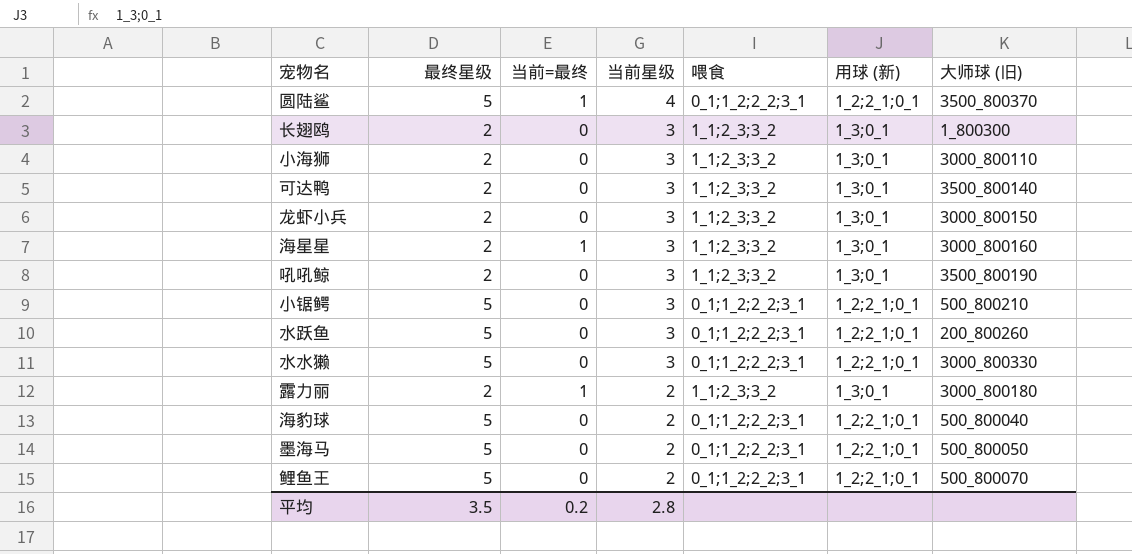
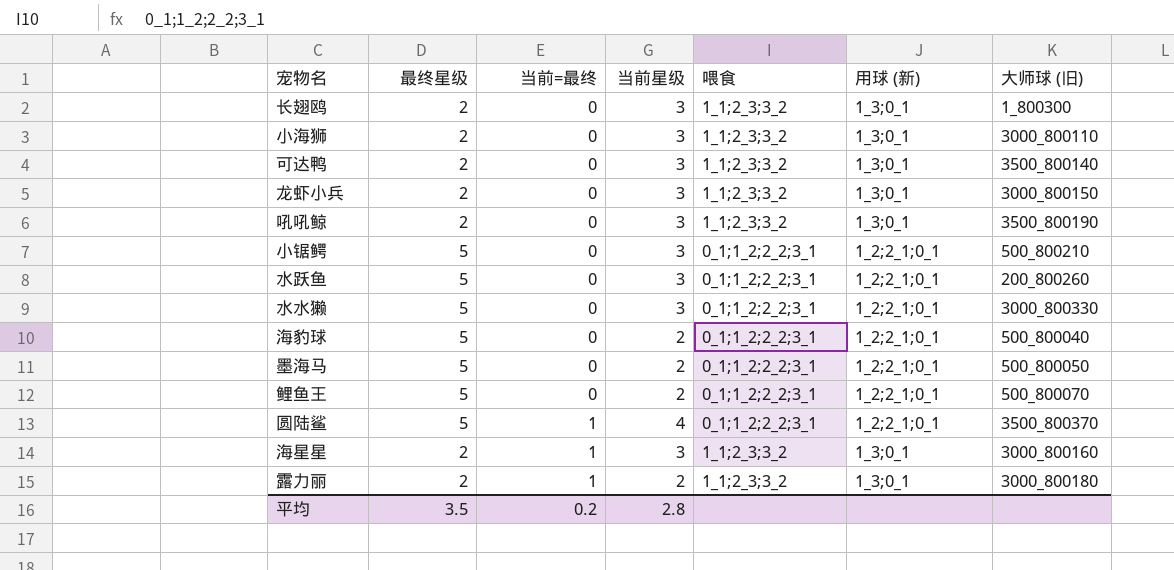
row order: 当前星级 descending -> 当前=最终 ascending

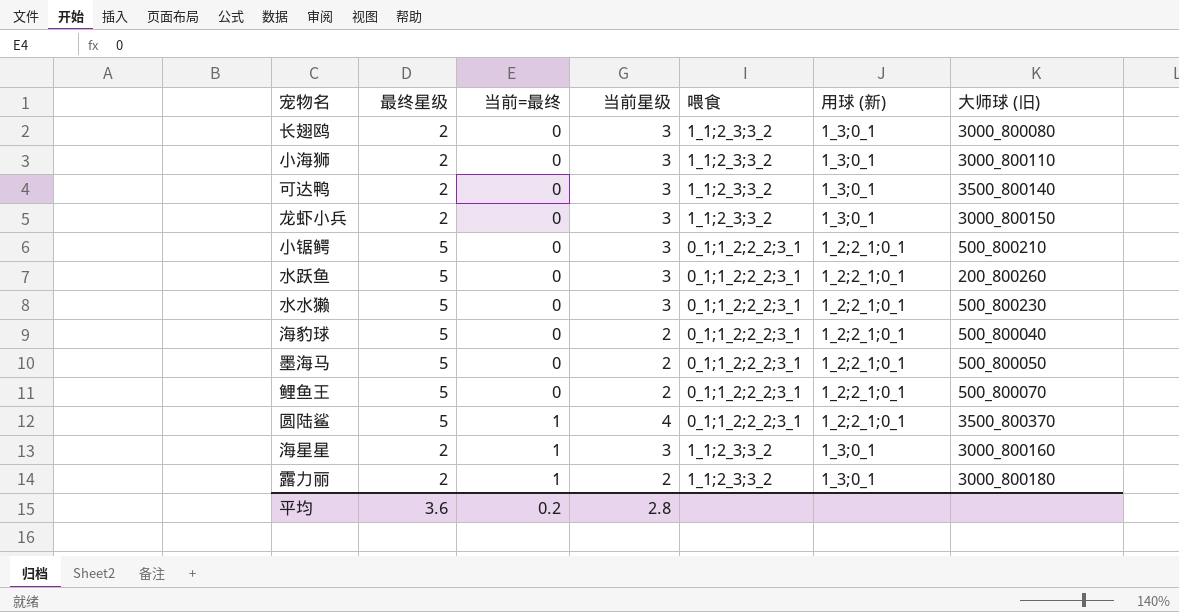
row 吼吼鲸: 2 | 0 | 3 | 1_1;2_3;3_2 | 1_3;0_1 | 3500_800190 -> none
长翅鸥 | 大师球 (旧): 1_800300 -> 3000_800080
水水獭 | 大师球 (旧): 3000_800330 -> 500_800230
平均 | 最终星级: 3.5 -> 3.6

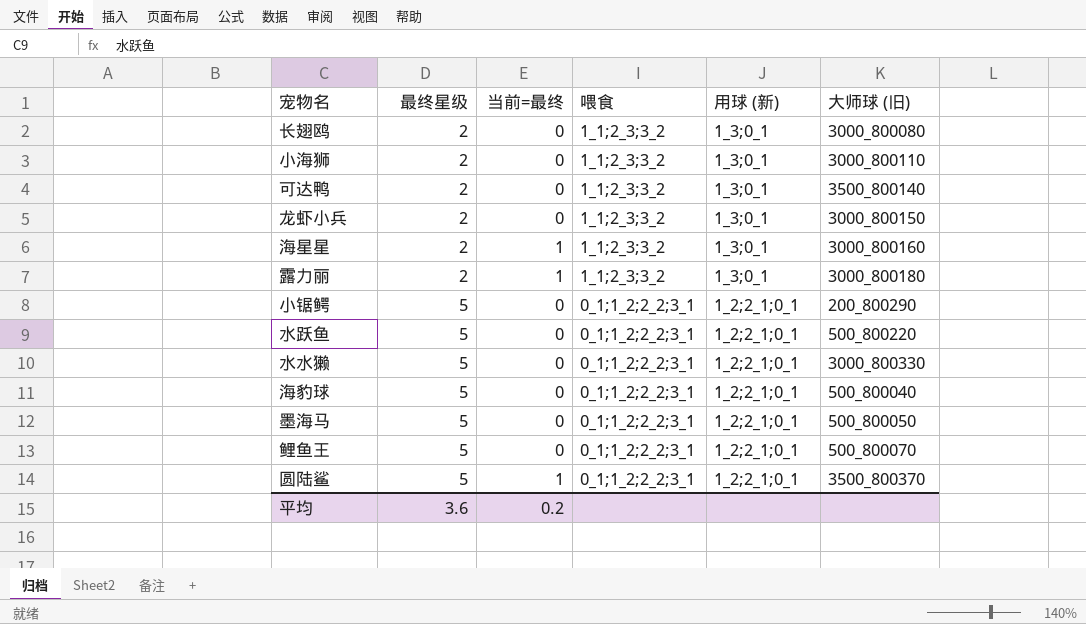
row order: 当前=最终 ascending -> 最终星级 ascending
column 当前星级 | position: 4 -> none
小锯鳄 | 大师球 (旧): 500_800210 -> 200_800290
水跃鱼 | 大师球 (旧): 200_800260 -> 500_800220
水水獭 | 大师球 (旧): 500_800230 -> 3000_800330

